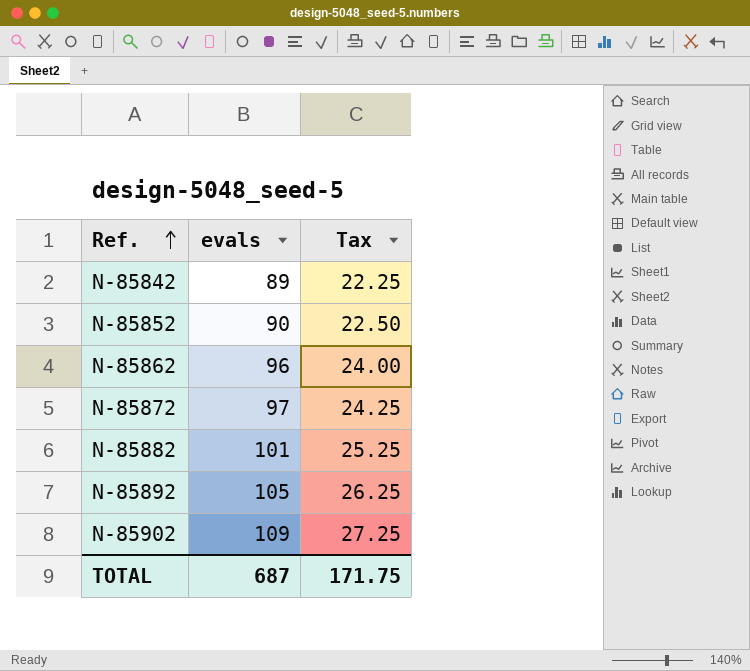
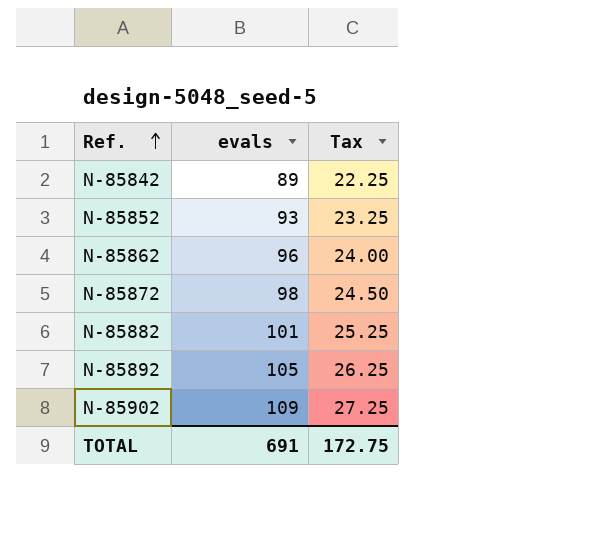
N-85852 | evals: 90 -> 93
N-85852 | Tax: 22.50 -> 23.25
N-85872 | evals: 97 -> 98
N-85872 | Tax: 24.25 -> 24.50
TOTAL | evals: 687 -> 691
TOTAL | Tax: 171.75 -> 172.75

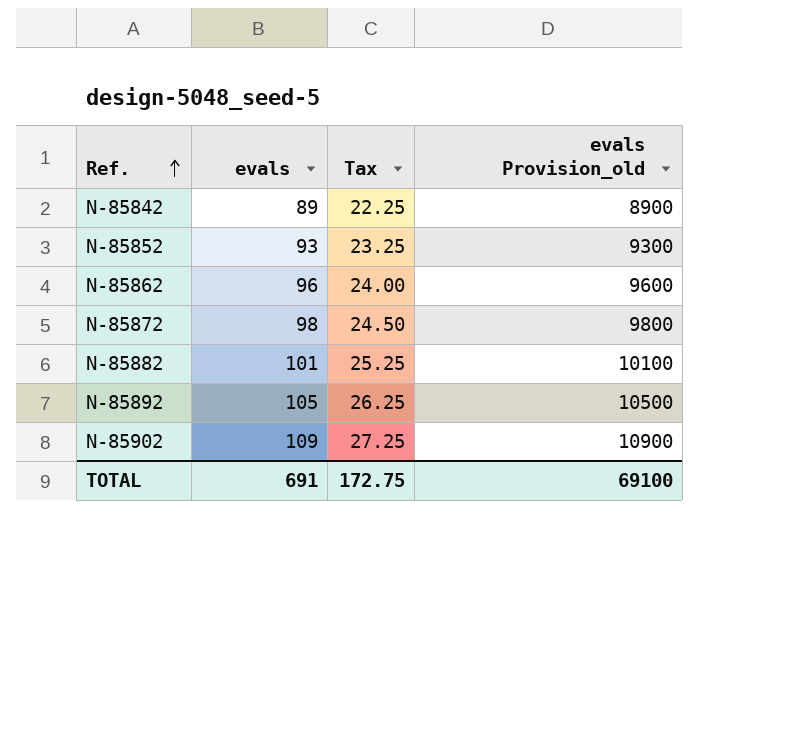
column evals Provision_old | formula: none -> [evals] * 100

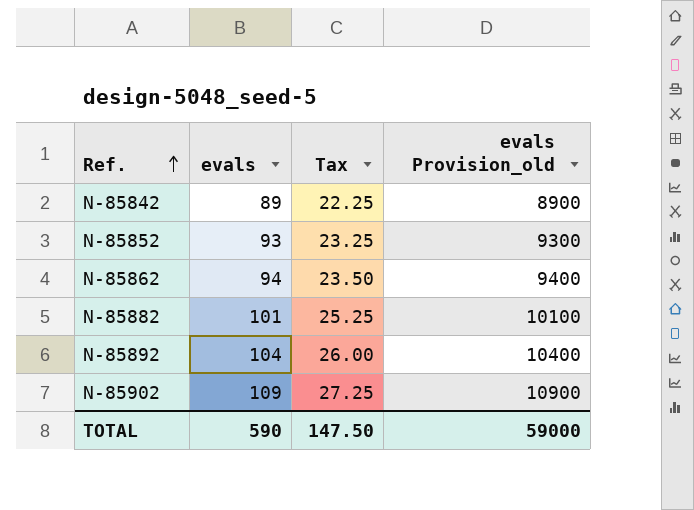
row N-85872: 98 | 24.50 | 9800 -> none
N-85862 | evals: 96 -> 94
N-85862 | Tax: 24.00 -> 23.50
N-85862 | evals Provision_old: 9600 -> 9400
N-85892 | evals: 105 -> 104
N-85892 | Tax: 26.25 -> 26.00
N-85892 | evals Provision_old: 10500 -> 10400
TOTAL | evals: 691 -> 590
TOTAL | Tax: 172.75 -> 147.50
TOTAL | evals Provision_old: 69100 -> 59000

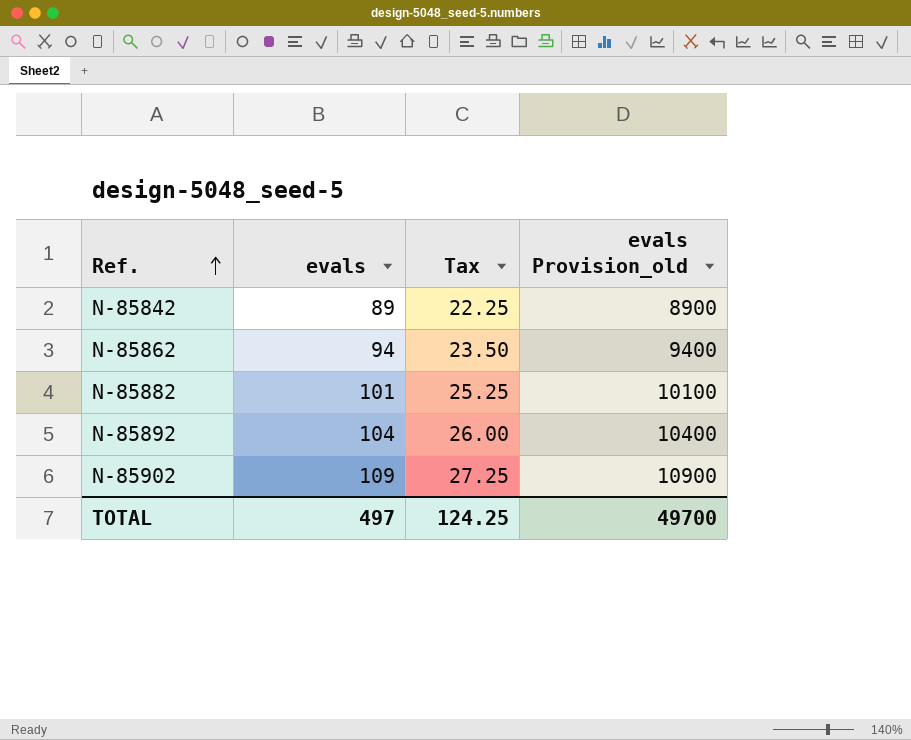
row N-85852: 93 | 23.25 | 9300 -> none
TOTAL | evals: 590 -> 497
TOTAL | Tax: 147.50 -> 124.25
TOTAL | evals Provision_old: 59000 -> 49700

